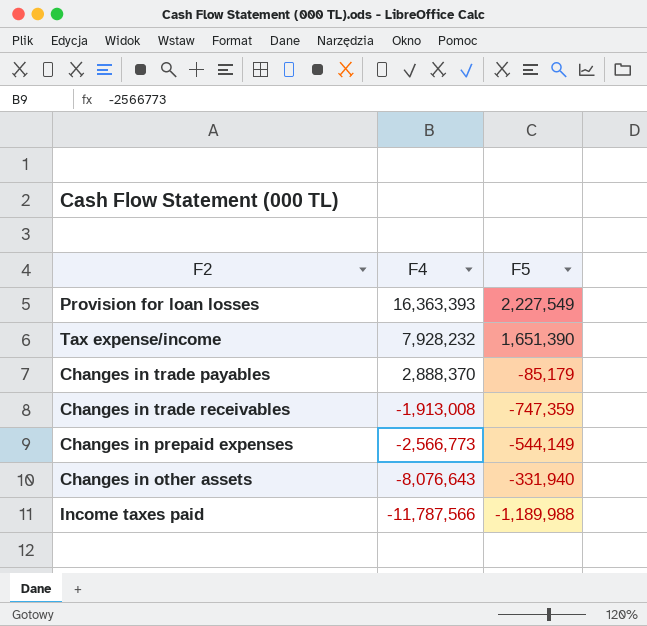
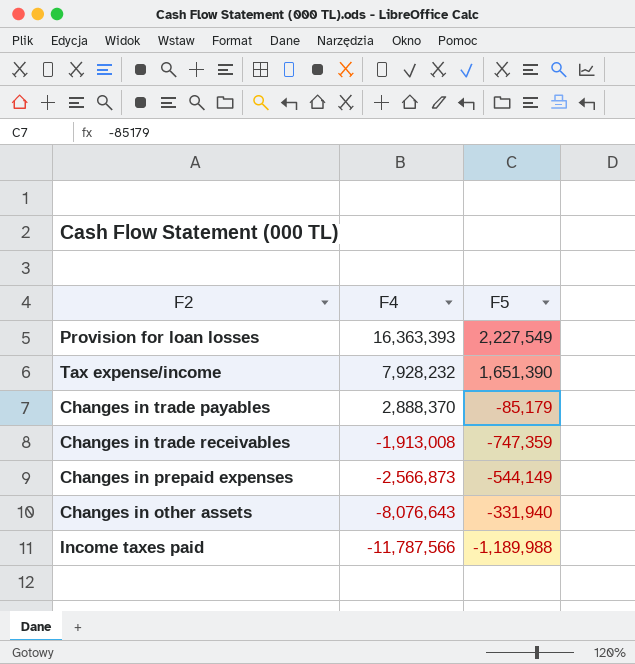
Changes in prepaid expenses | F4: -2,566,773 -> -2,566,873

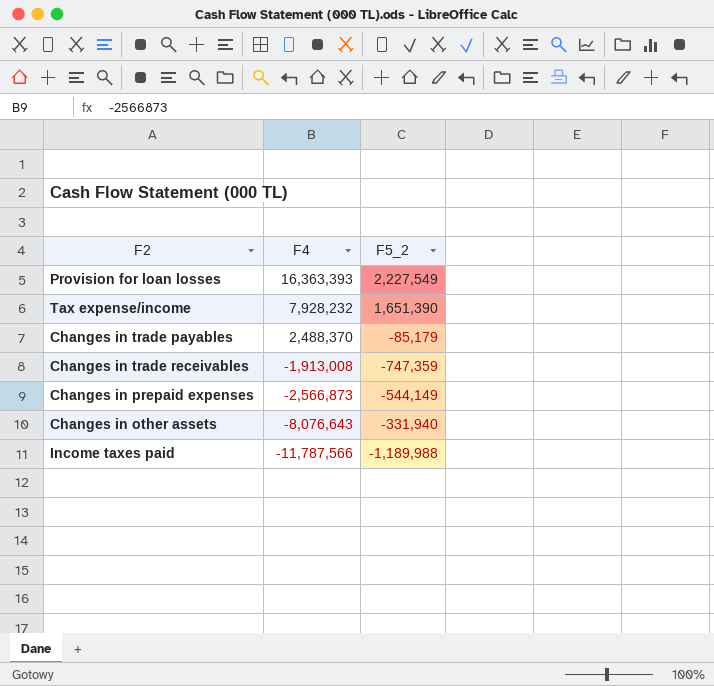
column name: F5 -> F5_2
Changes in trade payables | F4: 2,888,370 -> 2,488,370

